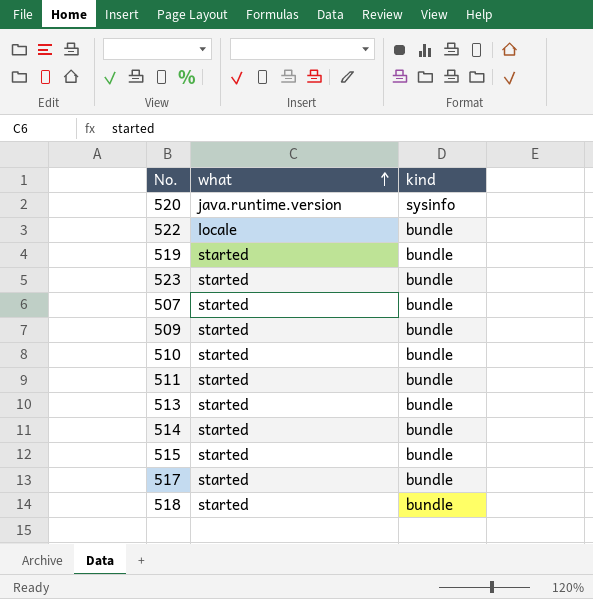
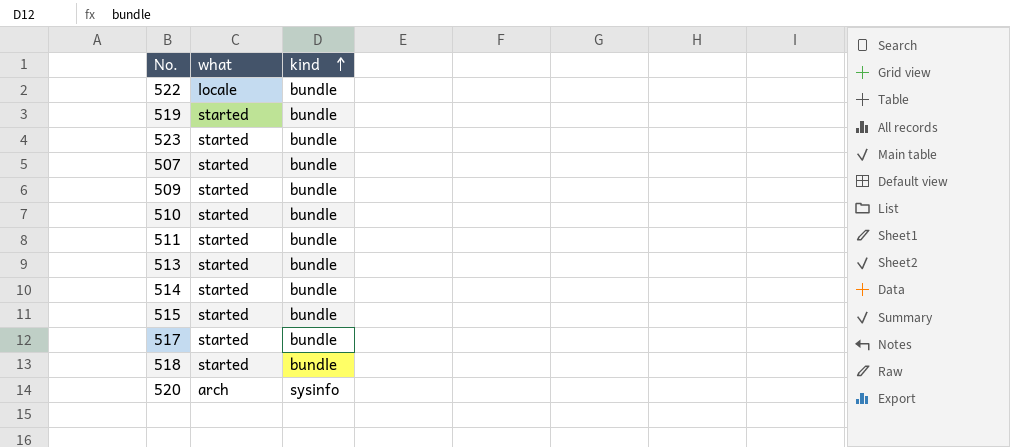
row order: what ascending -> kind ascending
520 | what: java.runtime.version -> arch

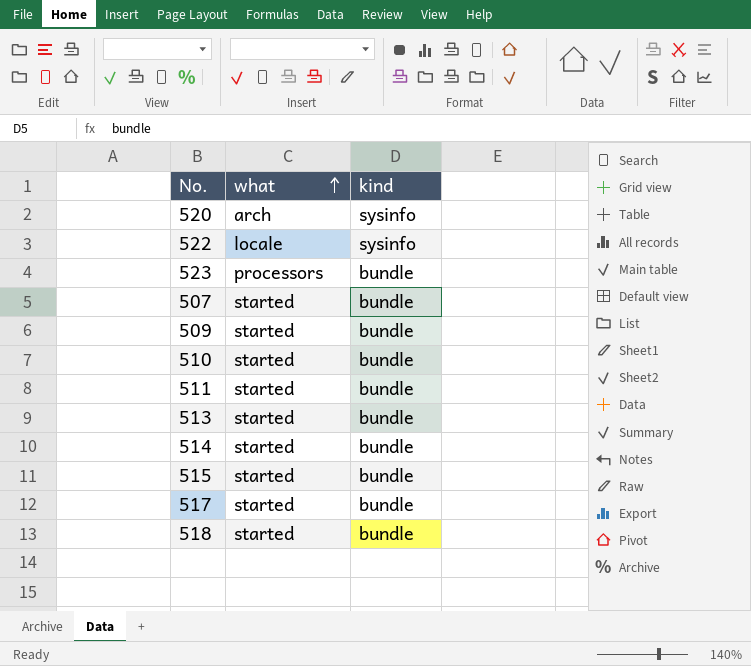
row order: kind ascending -> what ascending
row 519: started | bundle -> none
522 | kind: bundle -> sysinfo
523 | what: started -> processors

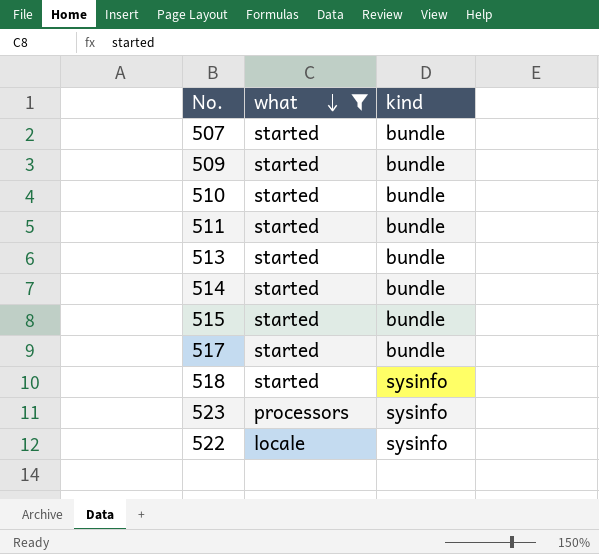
filter: none -> what != arch
row order: what ascending -> what descending
518 | kind: bundle -> sysinfo
523 | kind: bundle -> sysinfo

